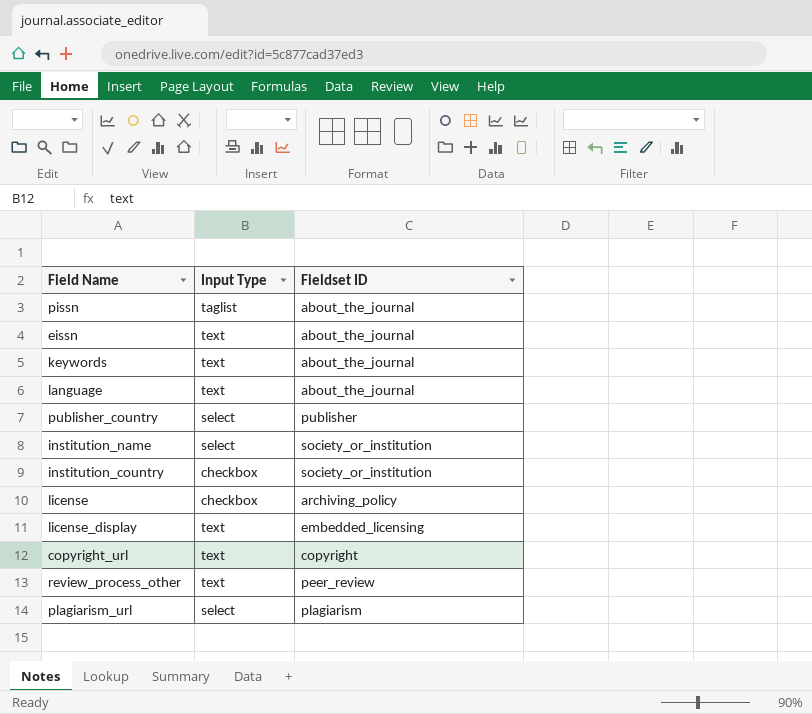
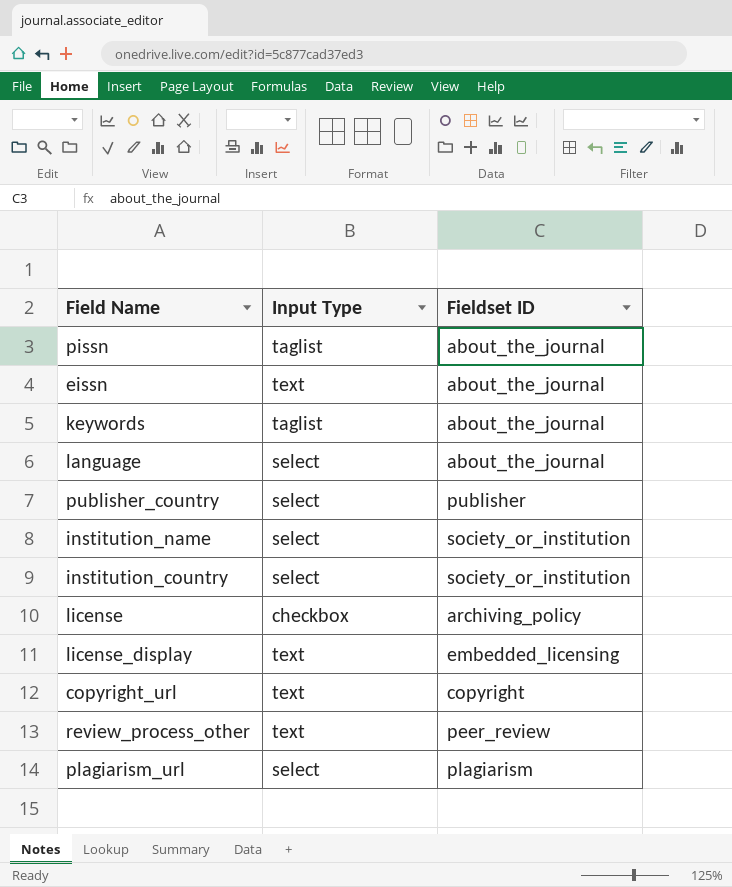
keywords | Input Type: text -> taglist
language | Input Type: text -> select
institution_country | Input Type: checkbox -> select

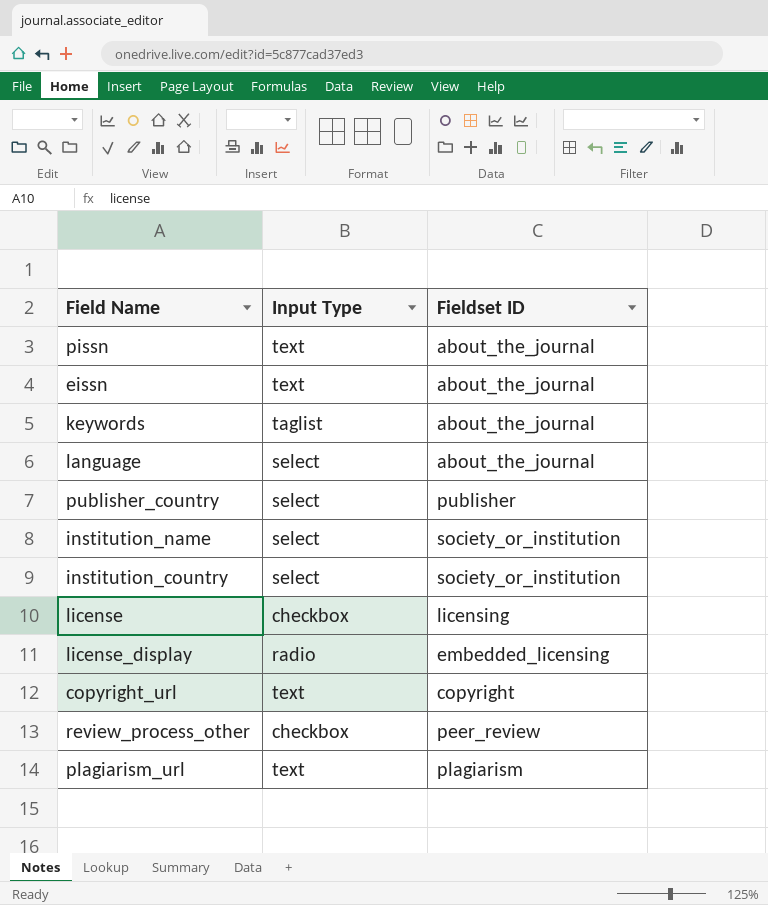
pissn | Input Type: taglist -> text
license | Fieldset ID: archiving_policy -> licensing
license_display | Input Type: text -> radio
review_process_other | Input Type: text -> checkbox
plagiarism_url | Input Type: select -> text

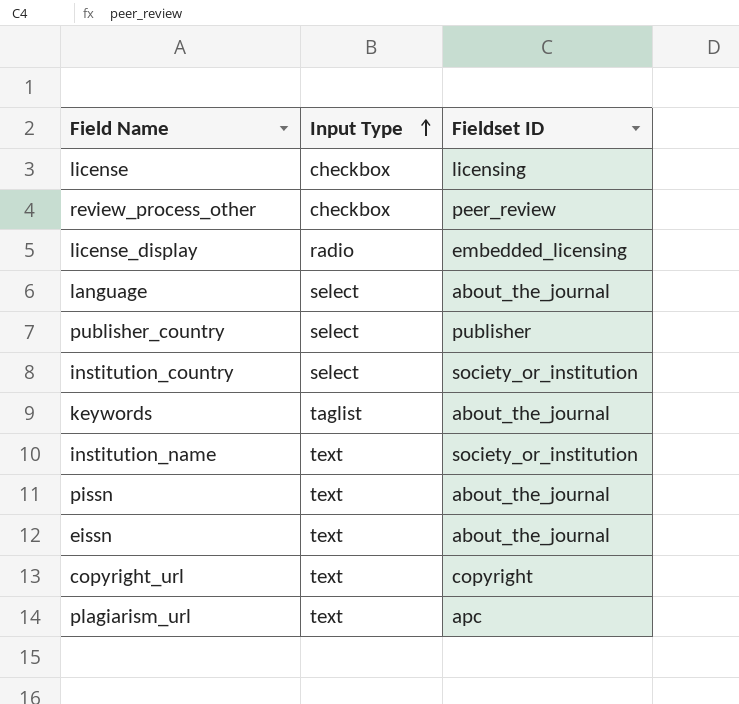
row order: none -> Input Type ascending
institution_name | Input Type: select -> text
plagiarism_url | Fieldset ID: plagiarism -> apc

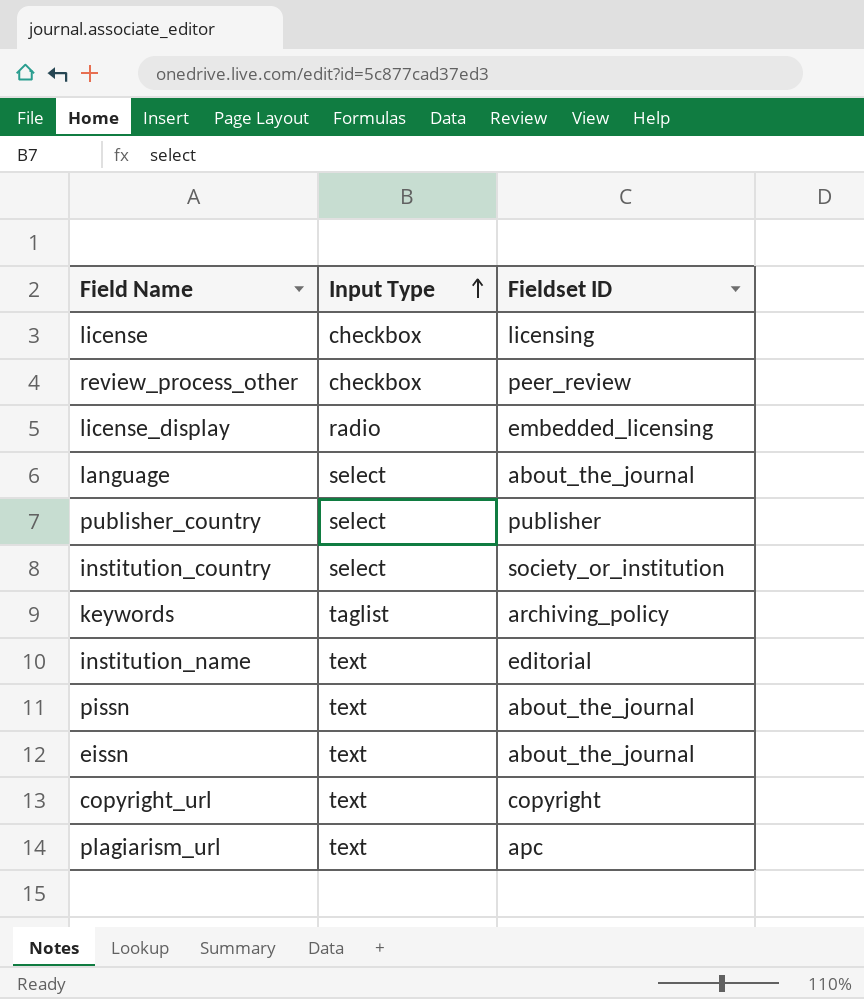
keywords | Fieldset ID: about_the_journal -> archiving_policy
institution_name | Fieldset ID: society_or_institution -> editorial

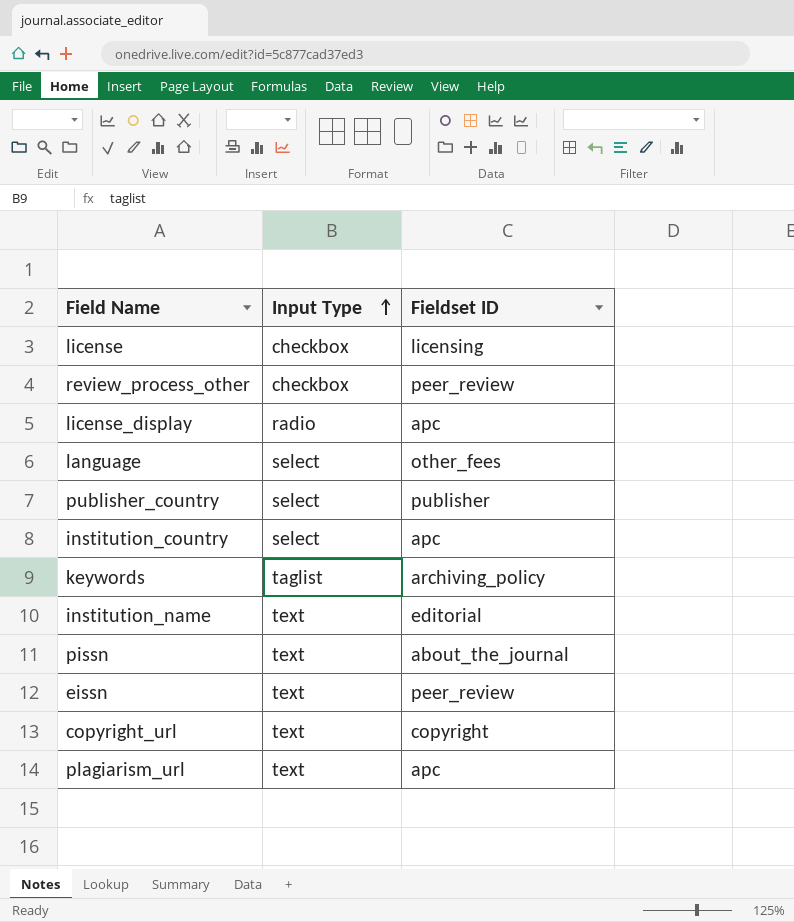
license_display | Fieldset ID: embedded_licensing -> apc
language | Fieldset ID: about_the_journal -> other_fees
institution_country | Fieldset ID: society_or_institution -> apc
eissn | Fieldset ID: about_the_journal -> peer_review

